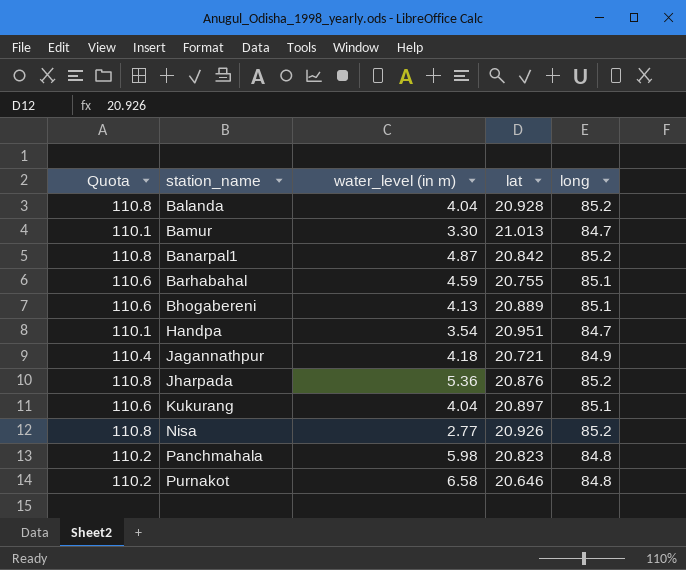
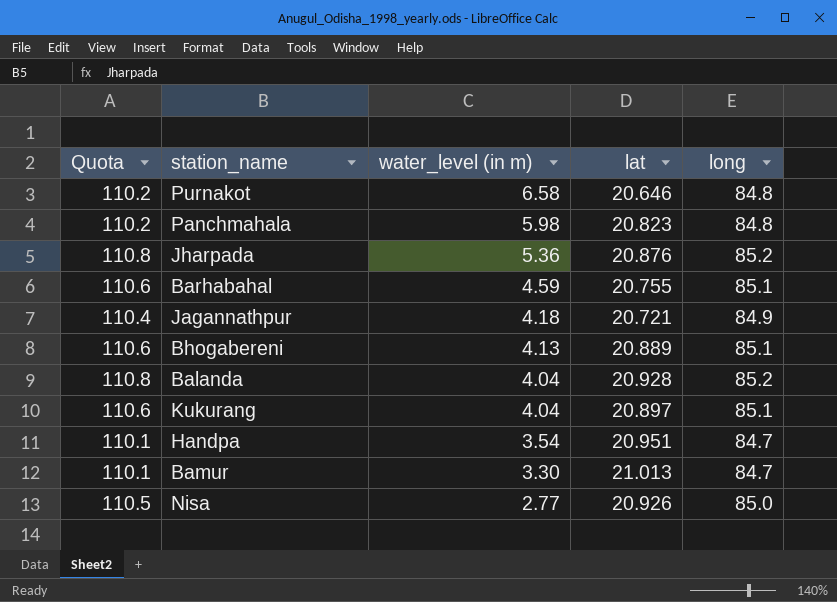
row order: station_name ascending -> water_level (in m) descending
row Banarpal1: 110.8 | 4.87 | 20.842 | 85.2 -> none
Nisa | Quota: 110.8 -> 110.5
Nisa | long: 85.2 -> 85.0

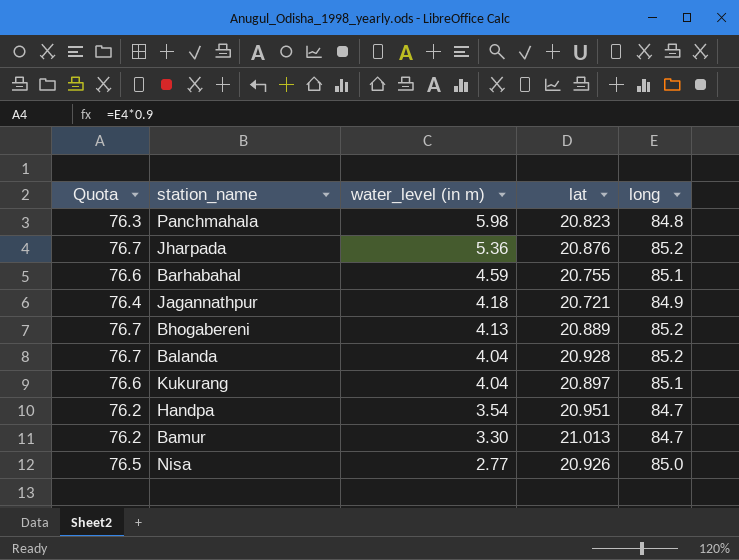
column Quota | formula: [long] * 1.3 -> [long] * 0.9
row Purnakot: 110.2 | 6.58 | 20.646 | 84.8 -> none
Bhogabereni | long: 85.1 -> 85.2

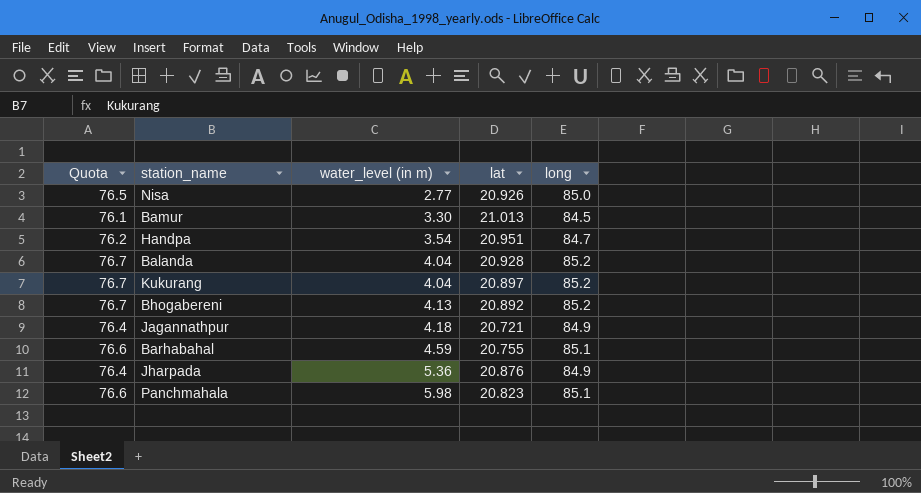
row order: water_level (in m) descending -> water_level (in m) ascending
Bamur | Quota: 76.2 -> 76.1
Bamur | long: 84.7 -> 84.5
Kukurang | Quota: 76.6 -> 76.7
Kukurang | long: 85.1 -> 85.2
Bhogabereni | lat: 20.889 -> 20.892
Jharpada | Quota: 76.7 -> 76.4
Jharpada | long: 85.2 -> 84.9
Panchmahala | Quota: 76.3 -> 76.6
Panchmahala | long: 84.8 -> 85.1

